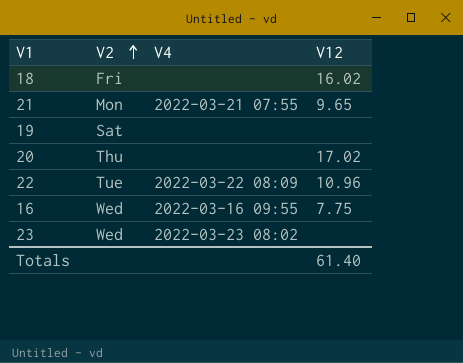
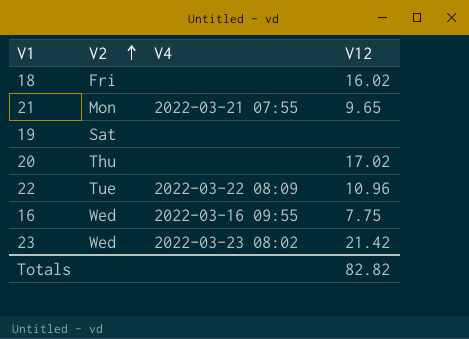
23 | V12: none -> 21.42
Totals | V12: 61.40 -> 82.82

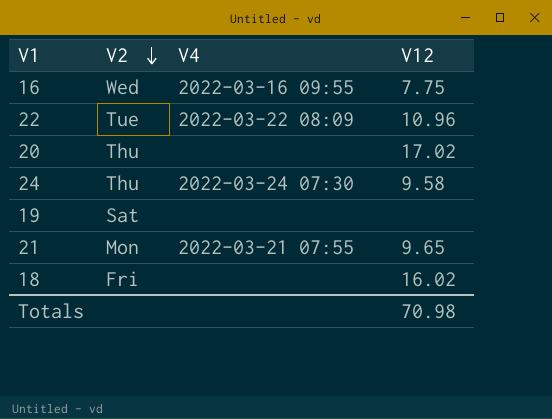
row order: V2 ascending -> V2 descending
row 23: Wed | 2022-03-23 08:02 | 21.42 -> none
row 24: none -> Thu | 2022-03-24 07:30 | 9.58
Totals | V12: 82.82 -> 70.98

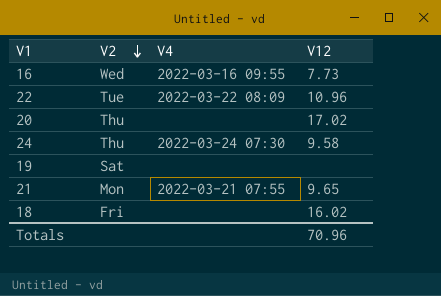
16 | V12: 7.75 -> 7.73
Totals | V12: 70.98 -> 70.96

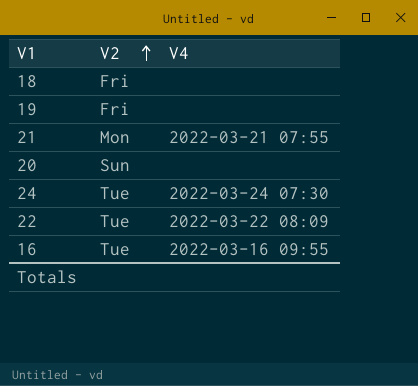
row order: V2 descending -> V2 ascending
column V12 | position: 4 -> none
19 | V2: Sat -> Fri
20 | V2: Thu -> Sun
24 | V2: Thu -> Tue
16 | V2: Wed -> Tue

